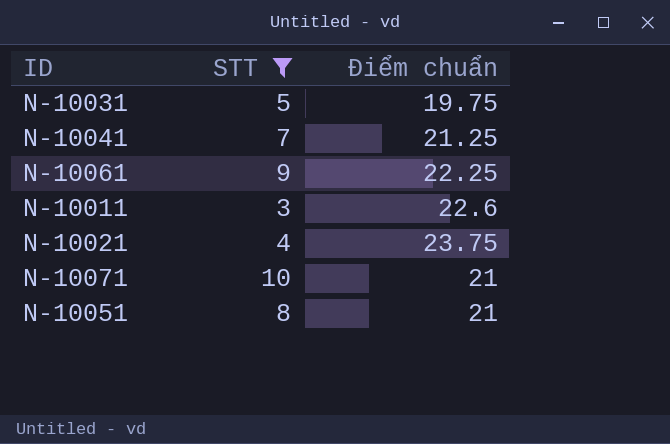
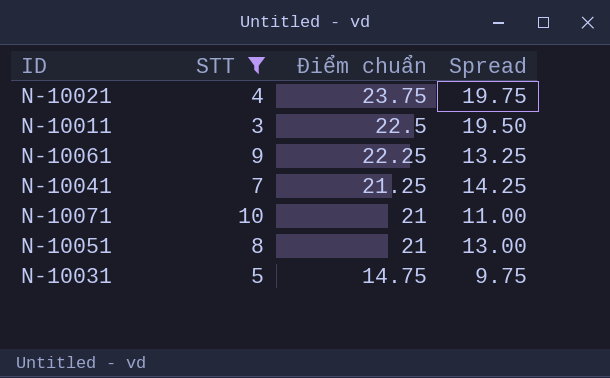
row order: none -> Điểm chuẩn descending
column Spread | formula: none -> [Điểm chuẩn] - [STT]
N-10011 | Điểm chuẩn: 22.6 -> 22.5
N-10031 | Điểm chuẩn: 19.75 -> 14.75

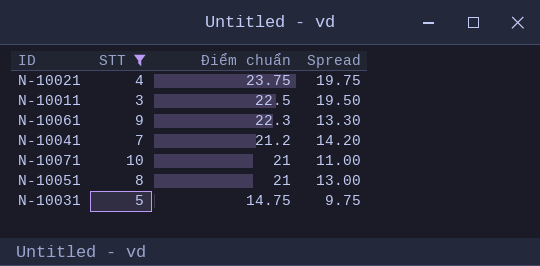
N-10061 | Điểm chuẩn: 22.25 -> 22.3
N-10061 | Spread: 13.25 -> 13.30
N-10041 | Điểm chuẩn: 21.25 -> 21.2
N-10041 | Spread: 14.25 -> 14.20

